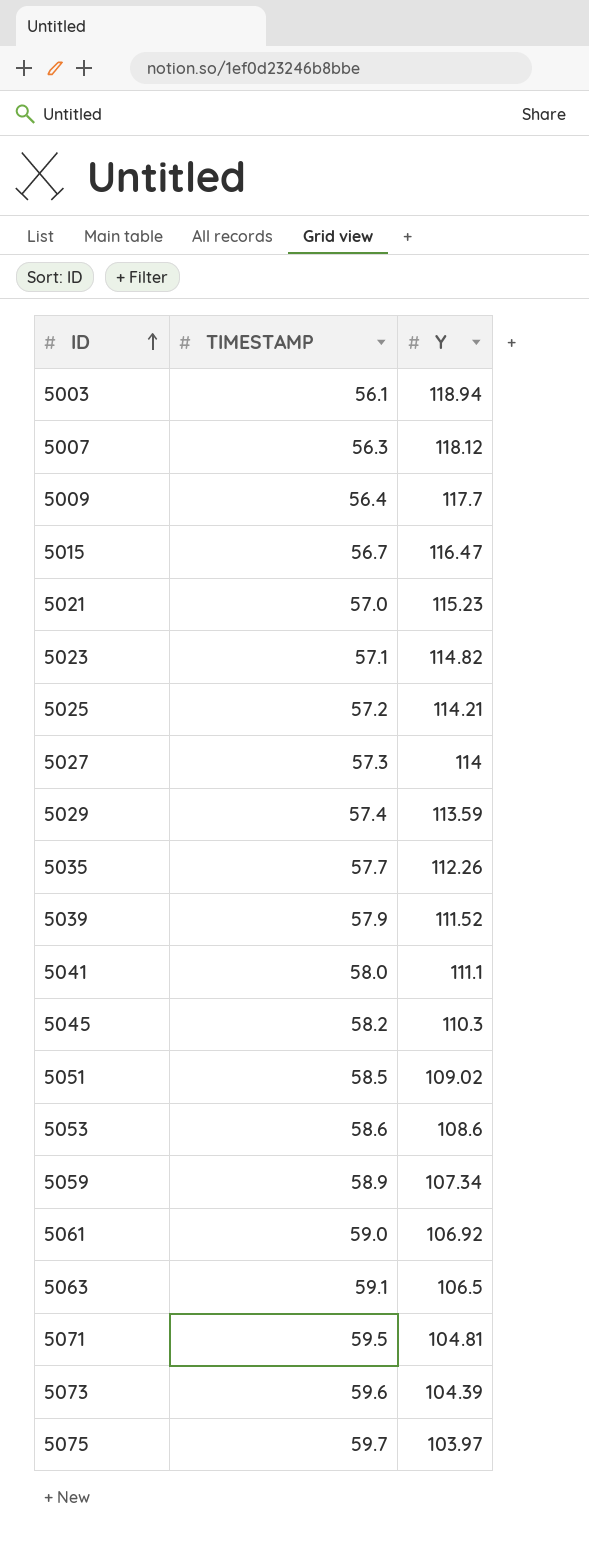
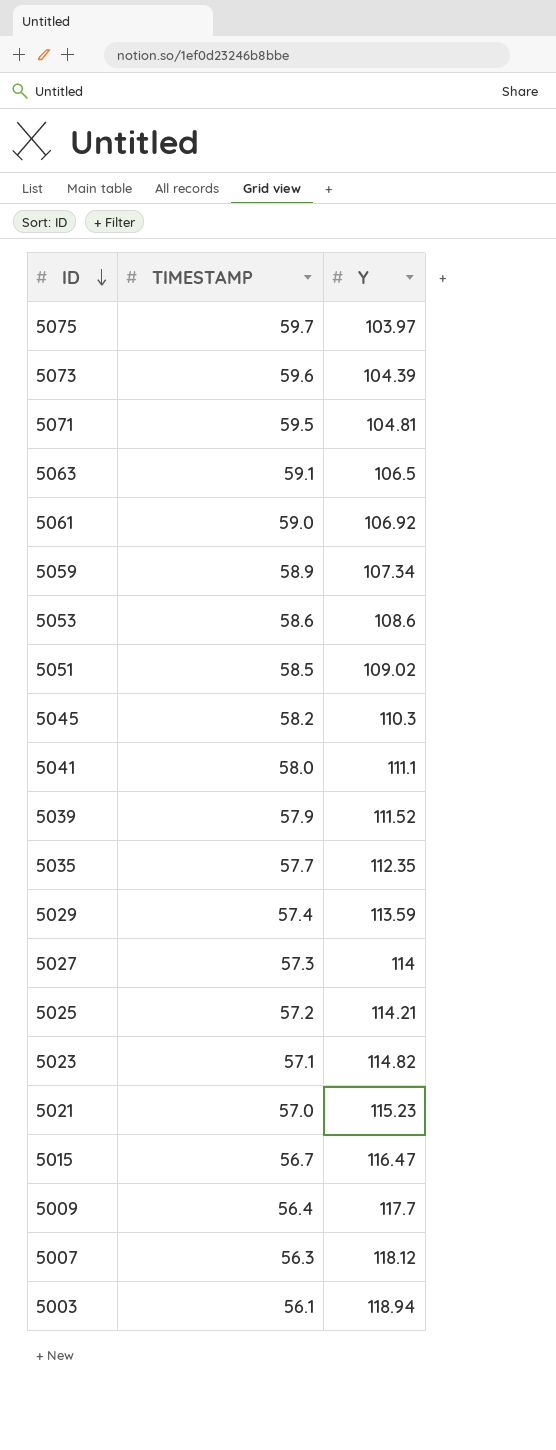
row order: ID ascending -> ID descending
5035 | Y: 112.26 -> 112.35

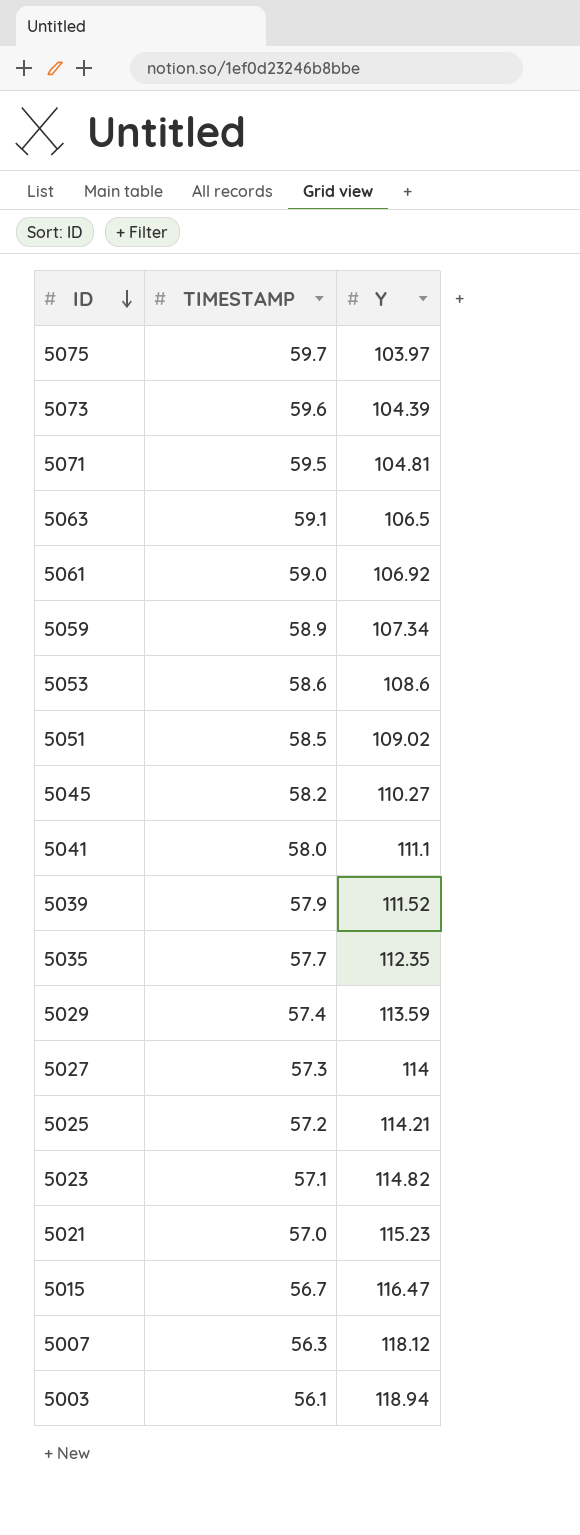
row 5009: 56.4 | 117.7 -> none
5045 | Y: 110.3 -> 110.27

